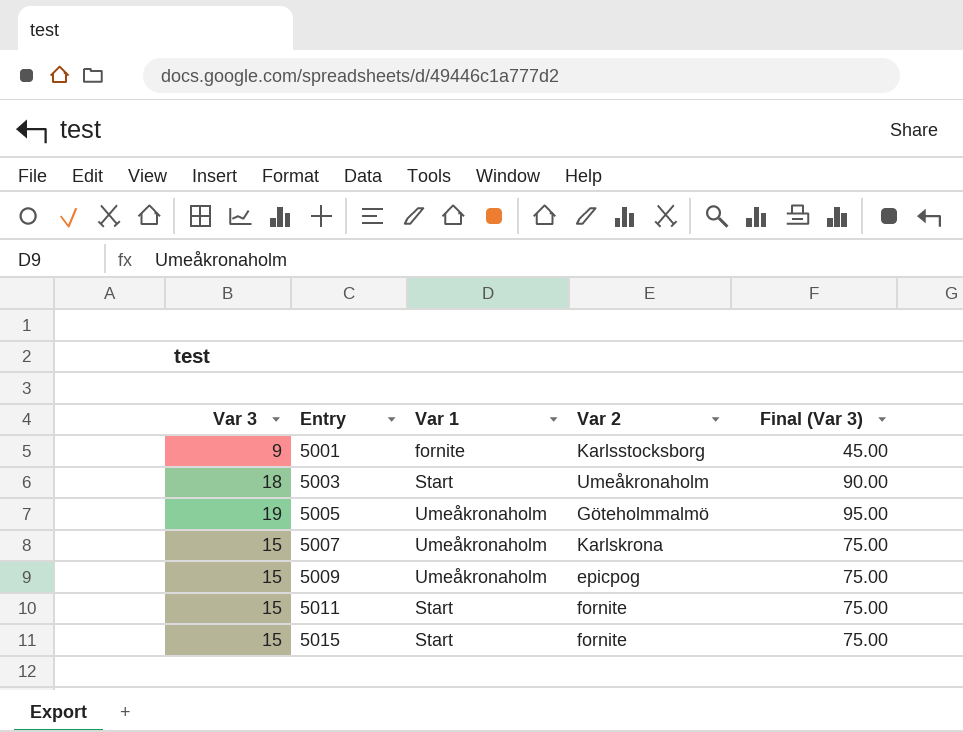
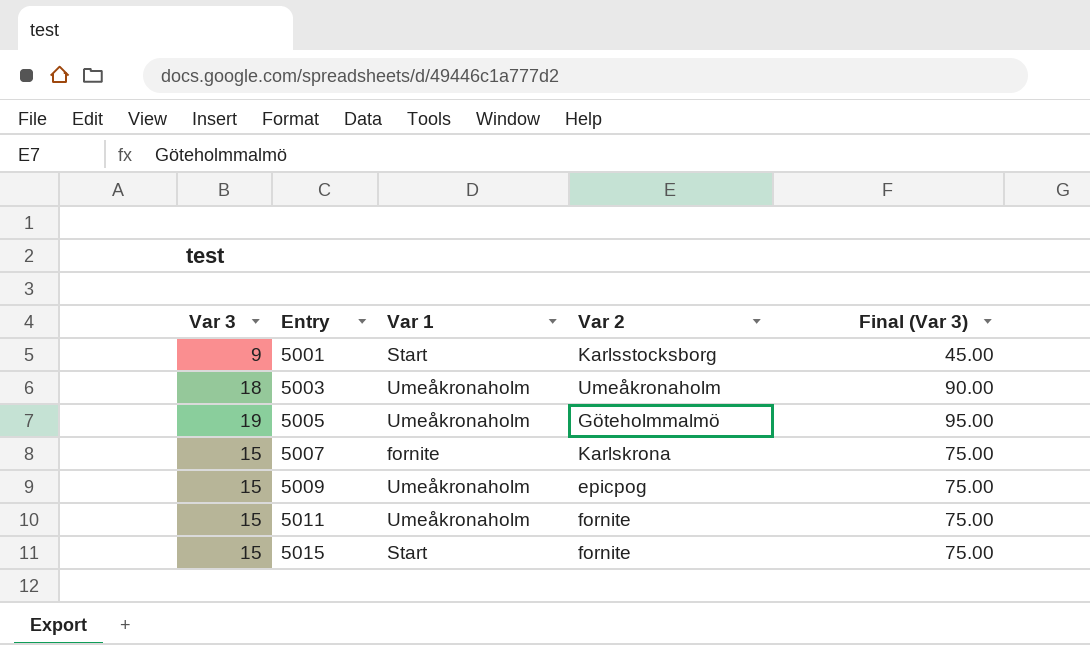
5001 | Var 1: fornite -> Start
5003 | Var 1: Start -> Umeåkronaholm
5007 | Var 1: Umeåkronaholm -> fornite
5011 | Var 1: Start -> Umeåkronaholm

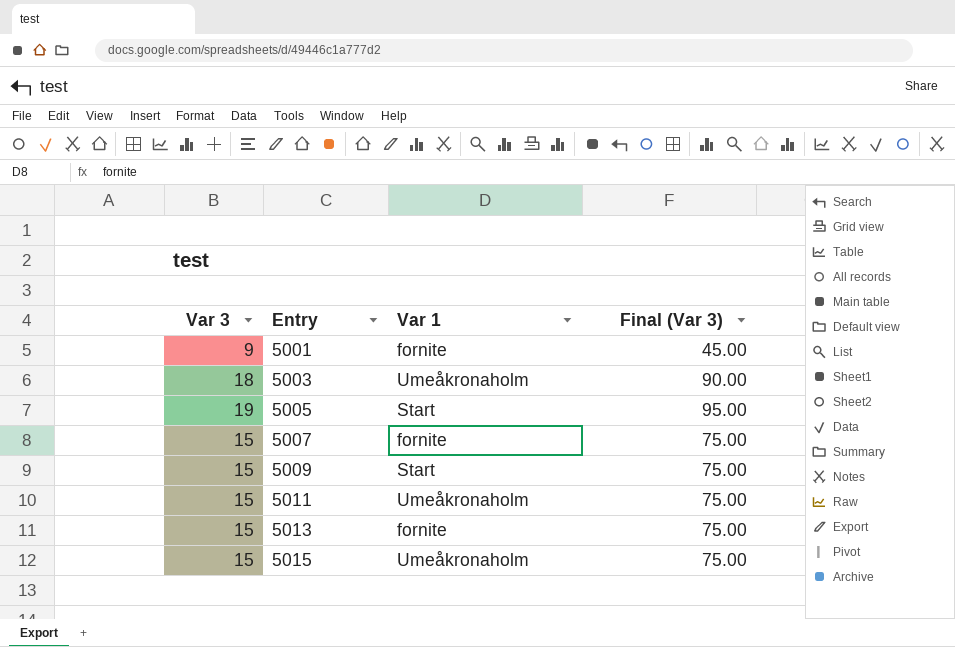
column Var 2 | position: 4 -> none
5001 | Var 1: Start -> fornite
5005 | Var 1: Umeåkronaholm -> Start
5009 | Var 1: Umeåkronaholm -> Start
row 5013: none -> 15 | fornite | 75.00
5015 | Var 1: Start -> Umeåkronaholm

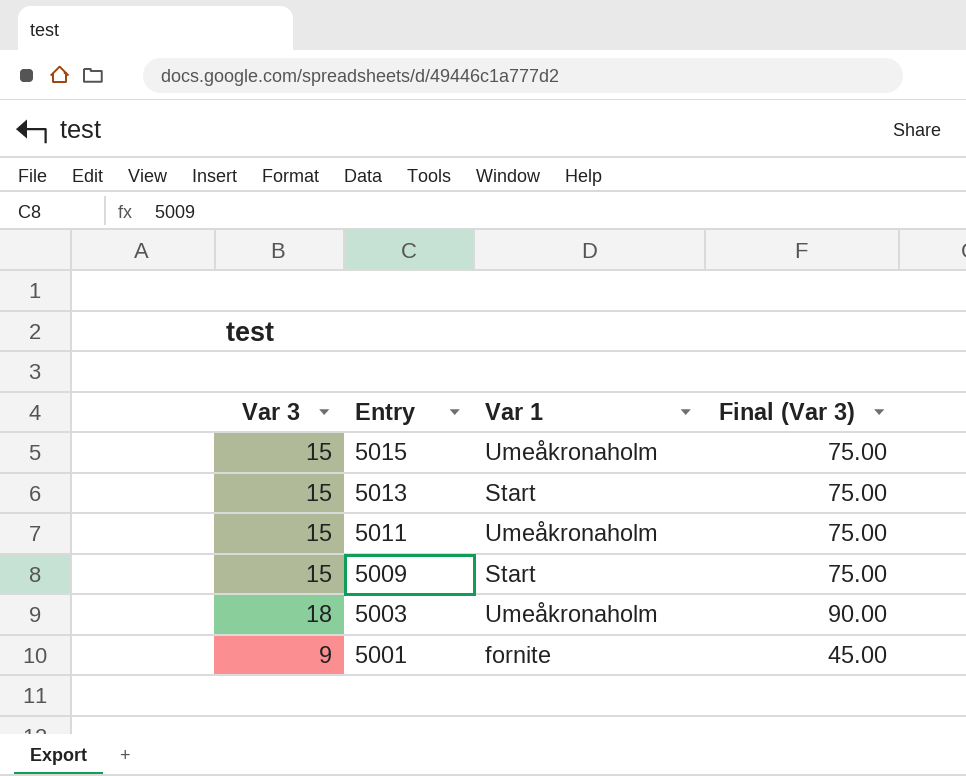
row order: Entry ascending -> Entry descending
row 5005: 19 | Start | 95.00 -> none
row 5007: 15 | fornite | 75.00 -> none
5013 | Var 1: fornite -> Start

